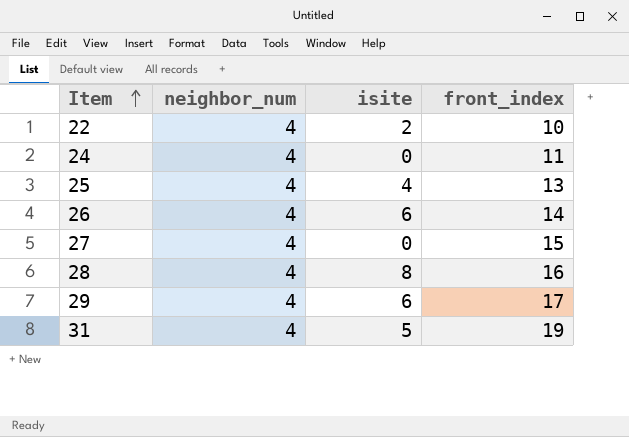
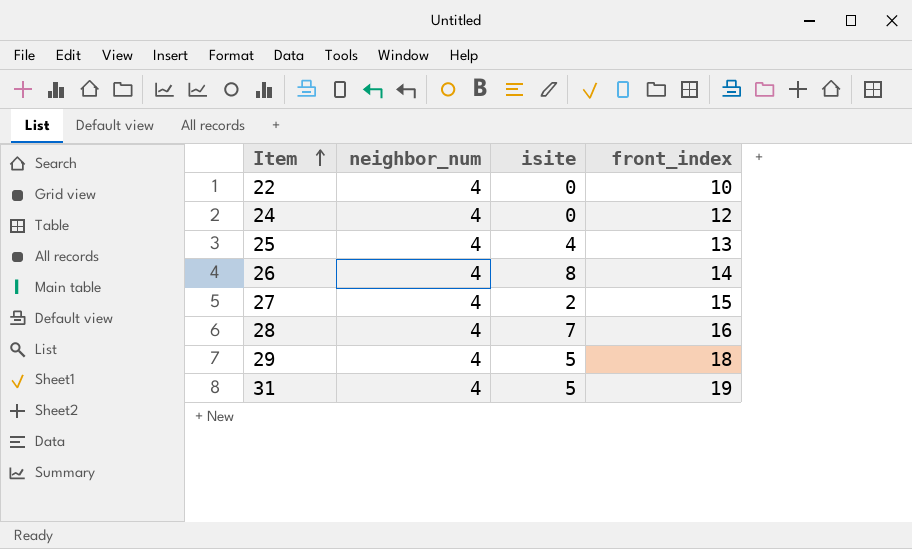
22 | isite: 2 -> 0
24 | front_index: 11 -> 12
26 | isite: 6 -> 8
27 | isite: 0 -> 2
28 | isite: 8 -> 7
29 | isite: 6 -> 5
29 | front_index: 17 -> 18

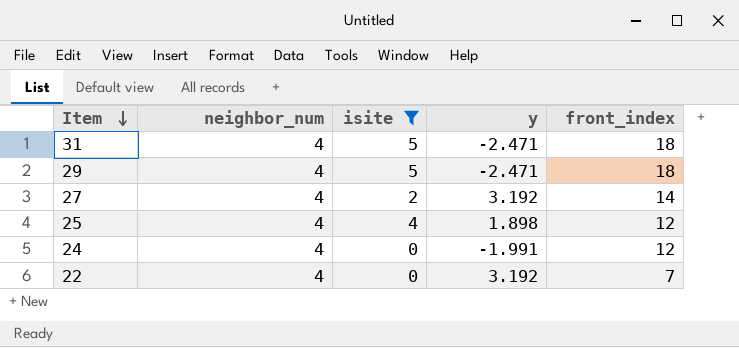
filter: none -> isite <= 5
row order: Item ascending -> Item descending
column y | position: none -> 4
31 | front_index: 19 -> 18
27 | front_index: 15 -> 14
25 | front_index: 13 -> 12
22 | front_index: 10 -> 7

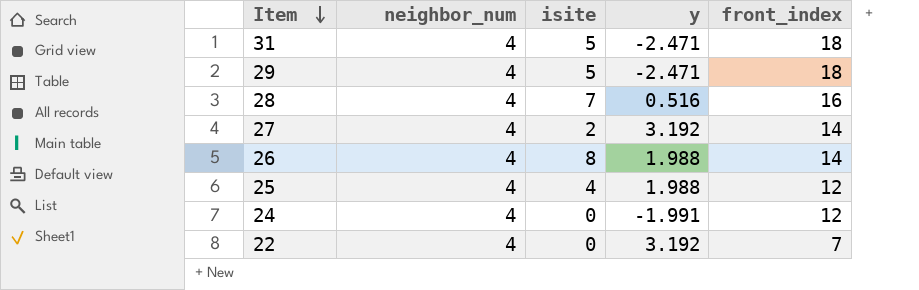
filter: isite <= 5 -> none
25 | y: 1.898 -> 1.988

